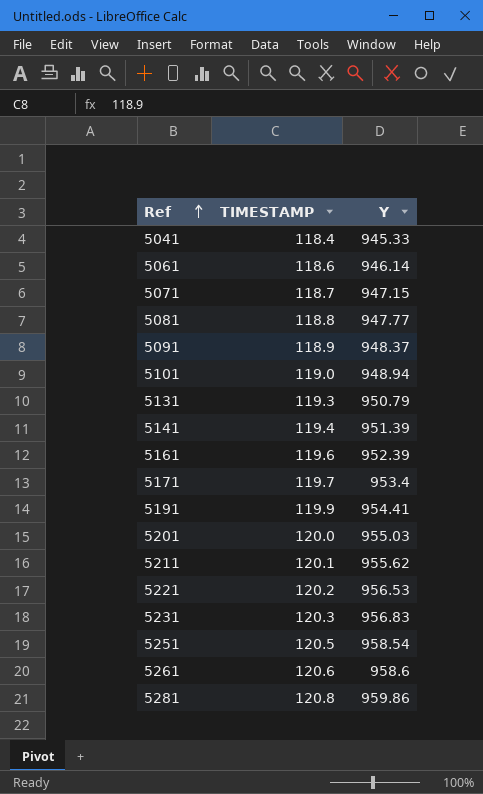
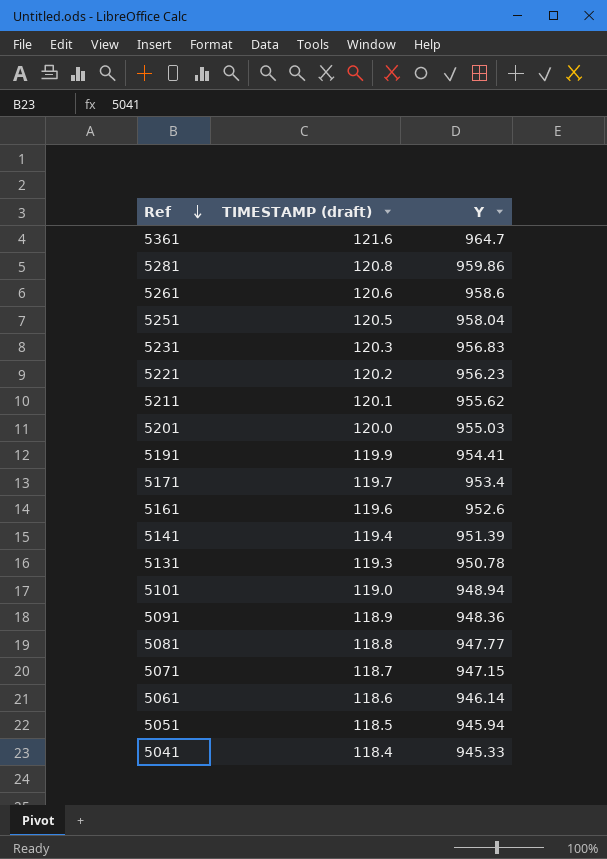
row order: Ref ascending -> Ref descending
column name: TIMESTAMP -> TIMESTAMP (draft)
row 5361: none -> 121.6 | 964.7
5251 | Y: 958.54 -> 958.04
5221 | Y: 956.53 -> 956.23
5161 | Y: 952.39 -> 952.6
5131 | Y: 950.79 -> 950.78
5091 | Y: 948.37 -> 948.36
row 5051: none -> 118.5 | 945.94

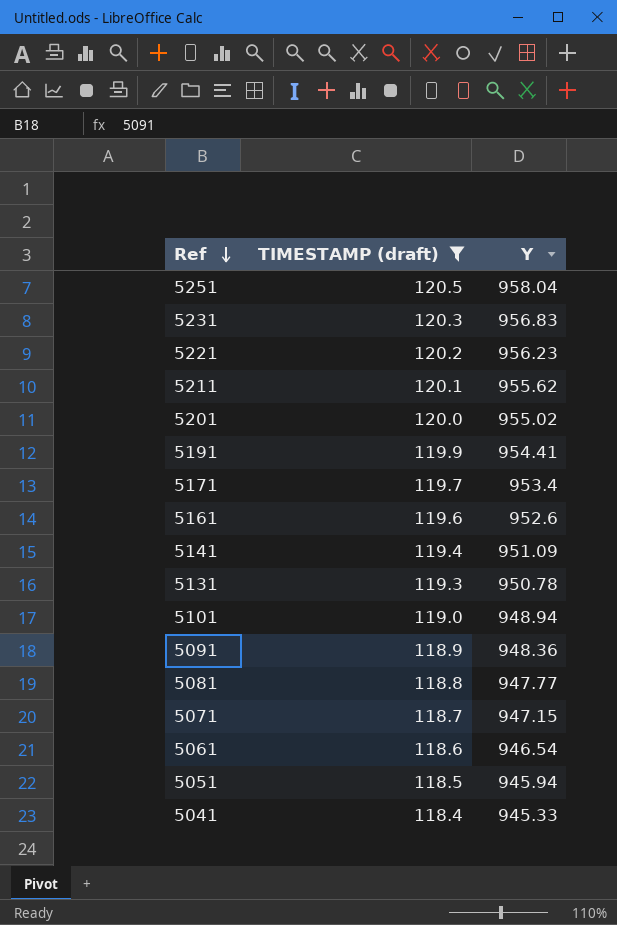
filter: none -> TIMESTAMP (draft) <= 120.5
5201 | Y: 955.03 -> 955.02
5141 | Y: 951.39 -> 951.09
5061 | Y: 946.14 -> 946.54

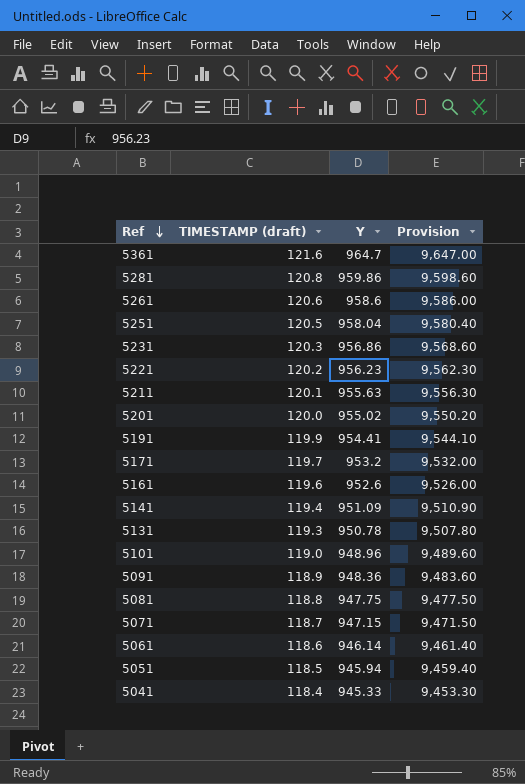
filter: TIMESTAMP (draft) <= 120.5 -> none
column Provision | formula: none -> [Y] * 10
5231 | Y: 956.83 -> 956.86
5211 | Y: 955.62 -> 955.63
5171 | Y: 953.4 -> 953.2
5101 | Y: 948.94 -> 948.96
5081 | Y: 947.77 -> 947.75
5061 | Y: 946.54 -> 946.14

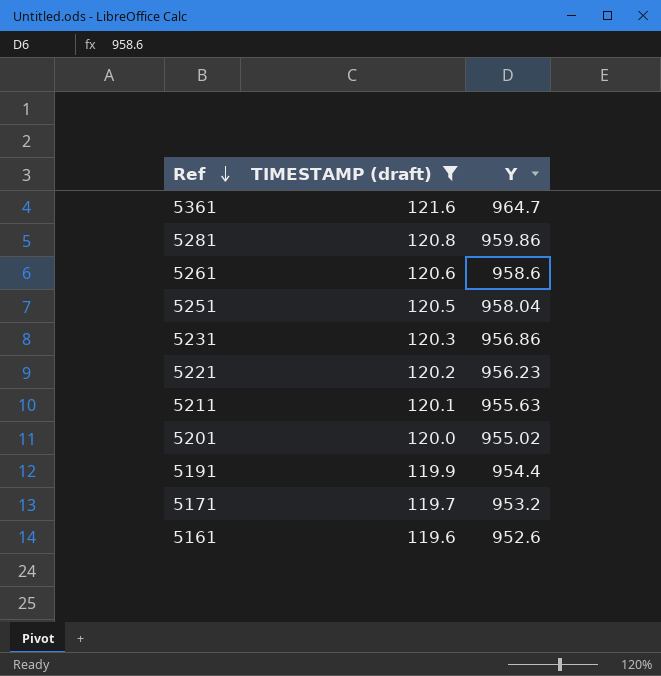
filter: none -> TIMESTAMP (draft) >= 119.6
column Provision | formula: [Y] * 10 -> none
5191 | Y: 954.41 -> 954.4

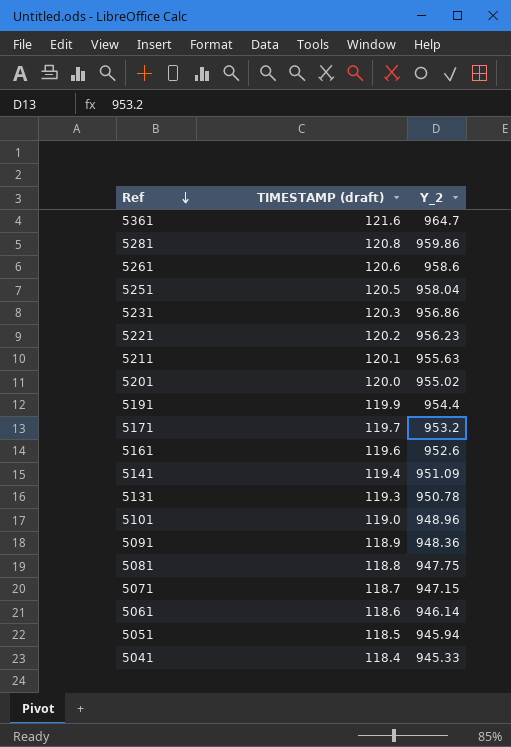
filter: TIMESTAMP (draft) >= 119.6 -> none
column name: Y -> Y_2

